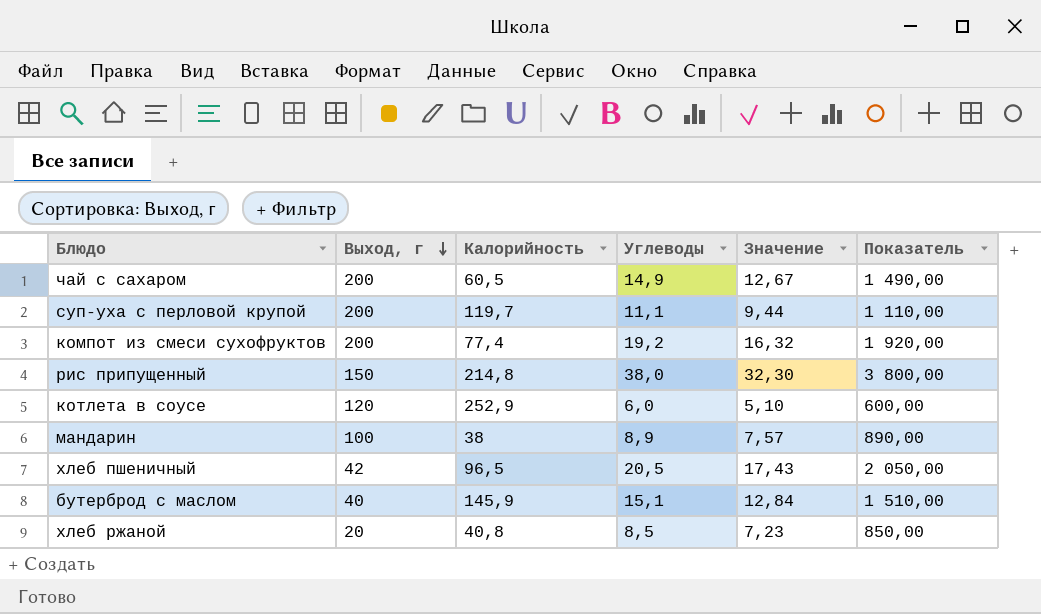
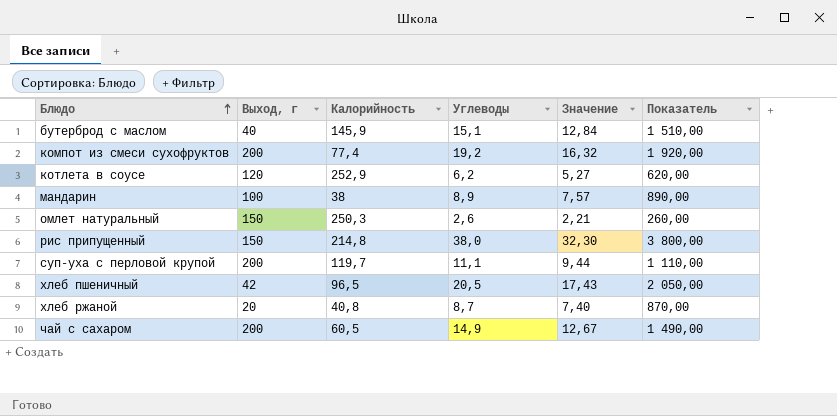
row order: Выход, г descending -> Блюдо ascending
котлета в соусе | Углеводы: 6,0 -> 6,2
котлета в соусе | Значение: 5,10 -> 5,27
котлета в соусе | Показатель: 600,00 -> 620,00
row омлет натуральный: none -> 150 | 250,3 | 2,6 | 2,21 | 260,00
хлеб ржаной | Углеводы: 8,5 -> 8,7
хлеб ржаной | Значение: 7,23 -> 7,40
хлеб ржаной | Показатель: 850,00 -> 870,00

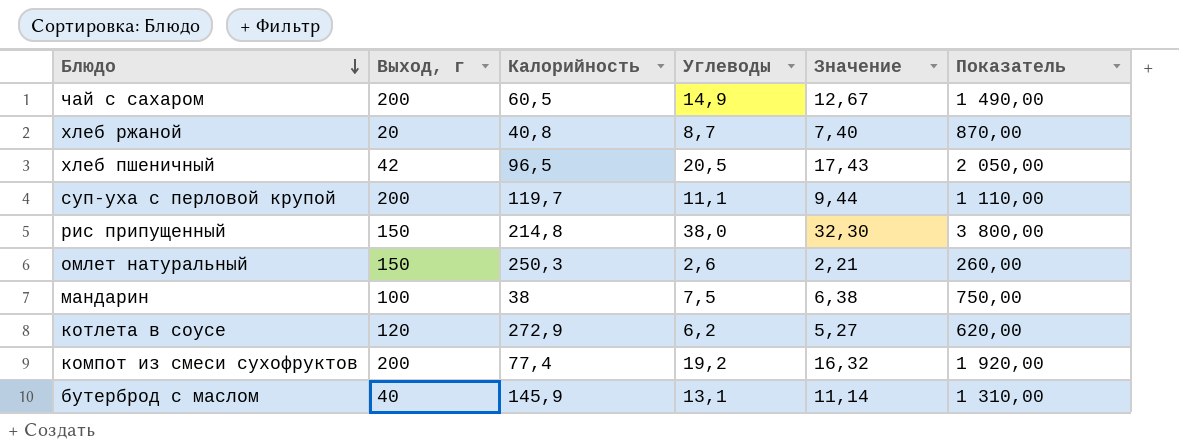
row order: Блюдо ascending -> Блюдо descending
мандарин | Углеводы: 8,9 -> 7,5
мандарин | Значение: 7,57 -> 6,38
мандарин | Показатель: 890,00 -> 750,00
котлета в соусе | Калорийность: 252,9 -> 272,9
бутерброд с маслом | Углеводы: 15,1 -> 13,1
бутерброд с маслом | Значение: 12,84 -> 11,14
бутерброд с маслом | Показатель: 1 510,00 -> 1 310,00

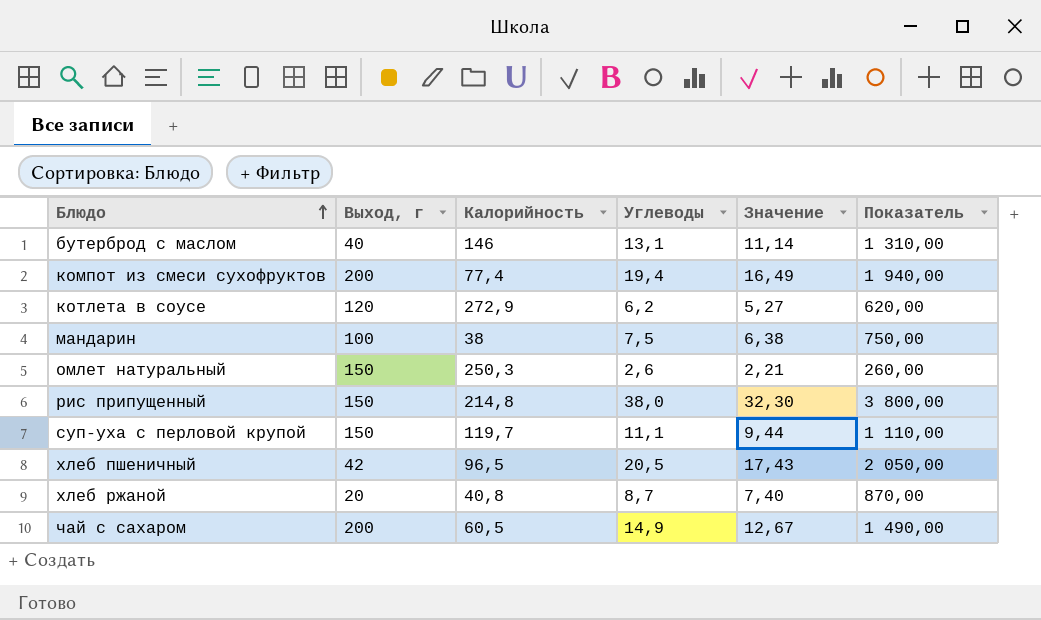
row order: Блюдо descending -> Блюдо ascending
бутерброд с маслом | Калорийность: 145,9 -> 146
компот из смеси сухофруктов | Углеводы: 19,2 -> 19,4
компот из смеси сухофруктов | Значение: 16,32 -> 16,49
компот из смеси сухофруктов | Показатель: 1 920,00 -> 1 940,00
суп-уха с перловой крупой | Выход, г: 200 -> 150

